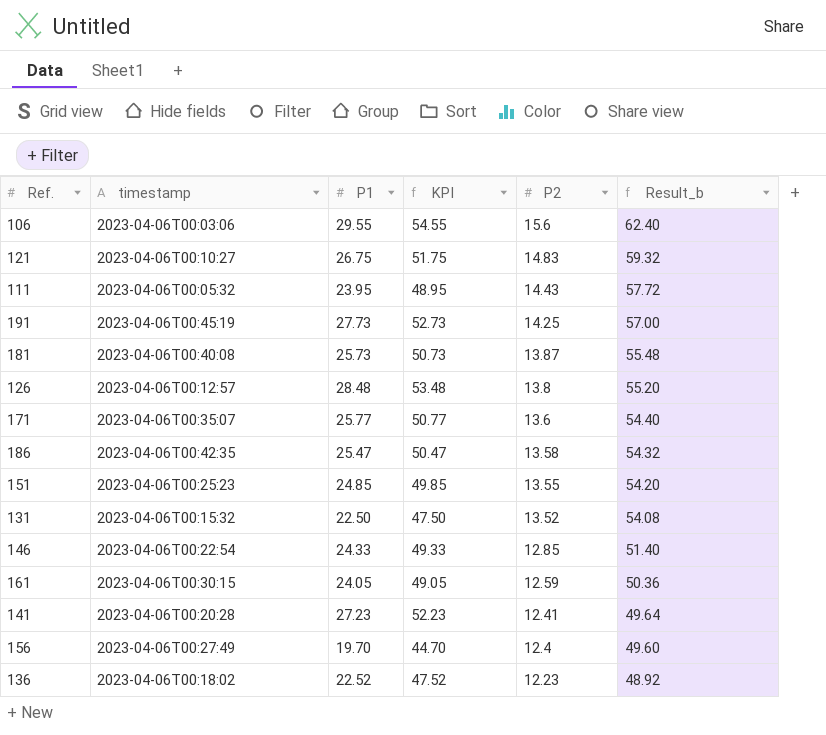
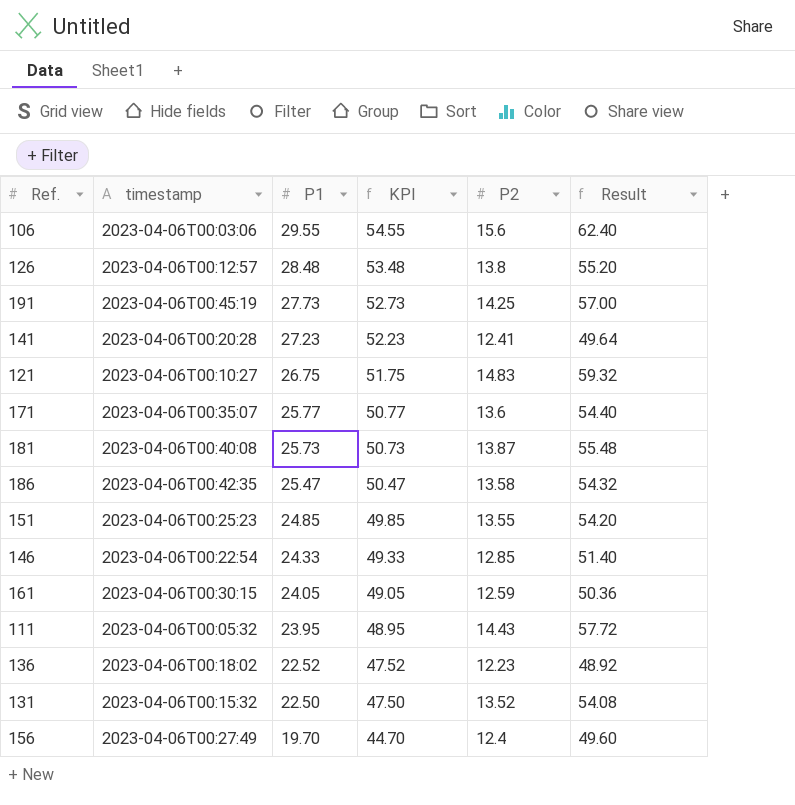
row order: P2 descending -> P1 descending
column name: Result_b -> Result

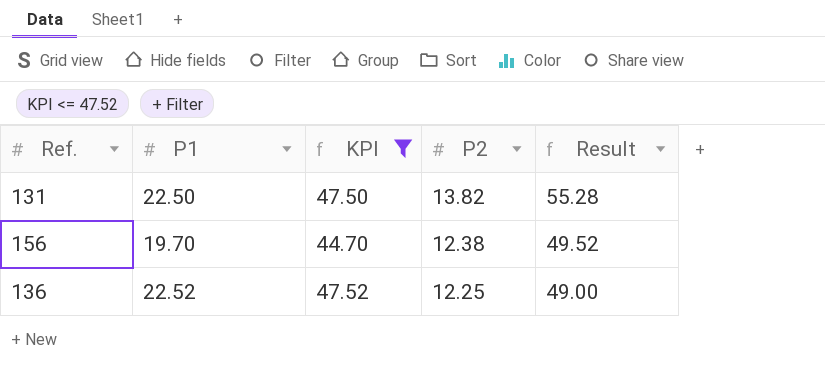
filter: none -> KPI <= 47.52
row order: P1 descending -> P2 descending
column timestamp | position: 2 -> none
131 | P2: 13.52 -> 13.82
131 | Result: 54.08 -> 55.28
156 | P2: 12.4 -> 12.38
156 | Result: 49.60 -> 49.52
136 | P2: 12.23 -> 12.25
136 | Result: 48.92 -> 49.00

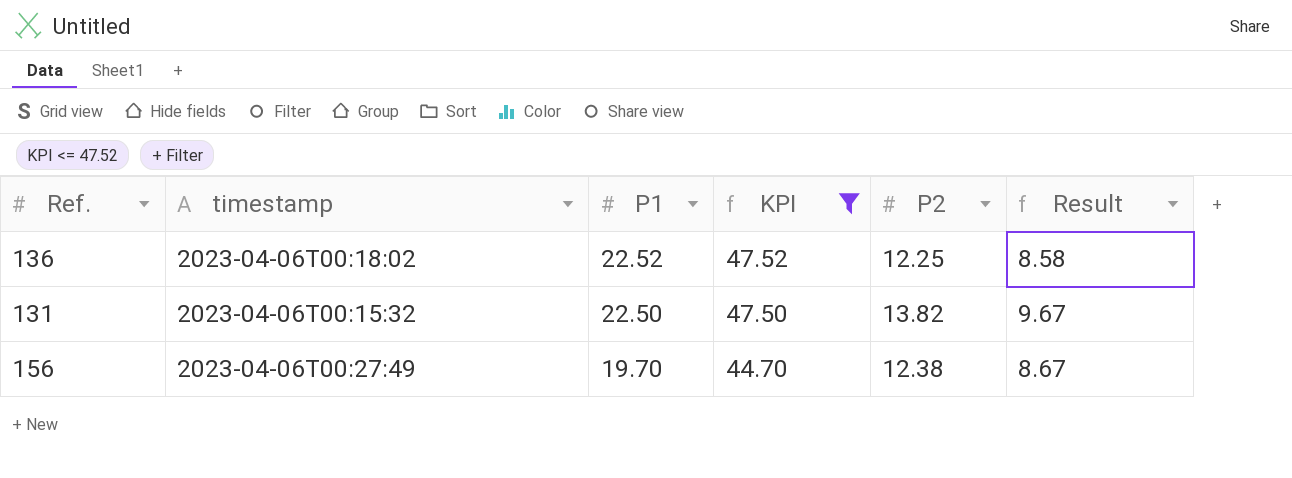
row order: P2 descending -> P1 descending
column timestamp | position: none -> 2
column Result | formula: [P2] * 4 -> [P2] * 0.7

